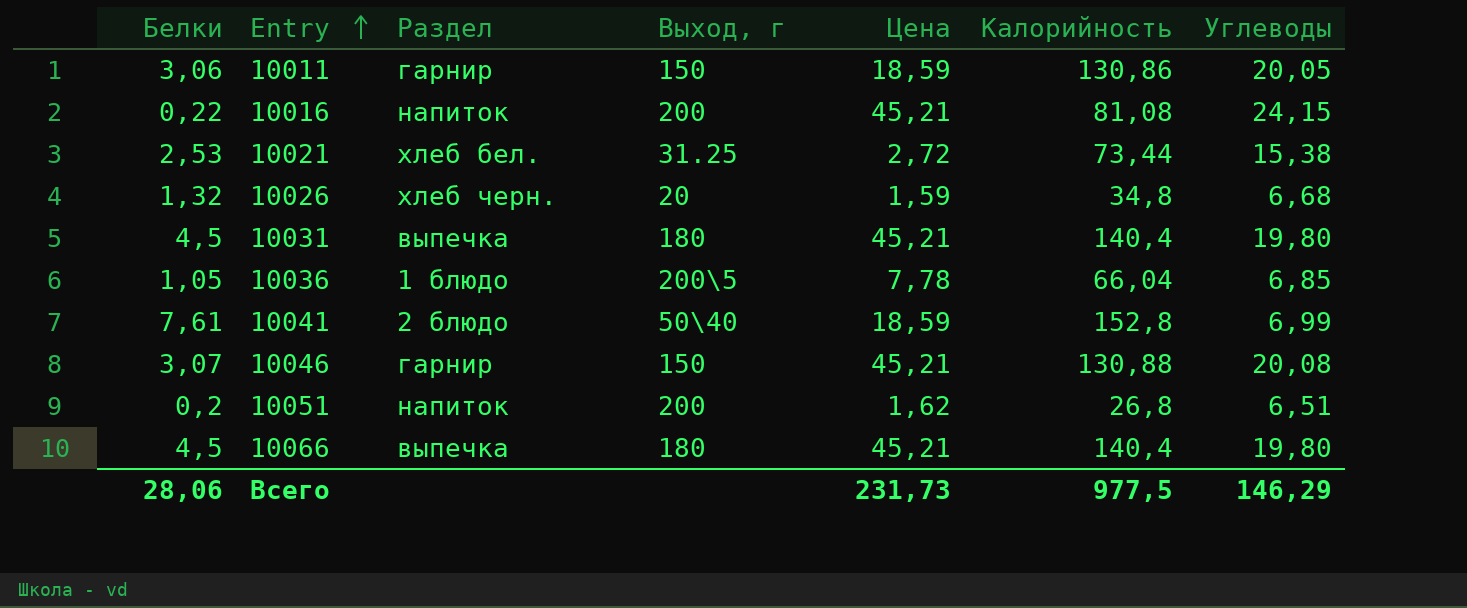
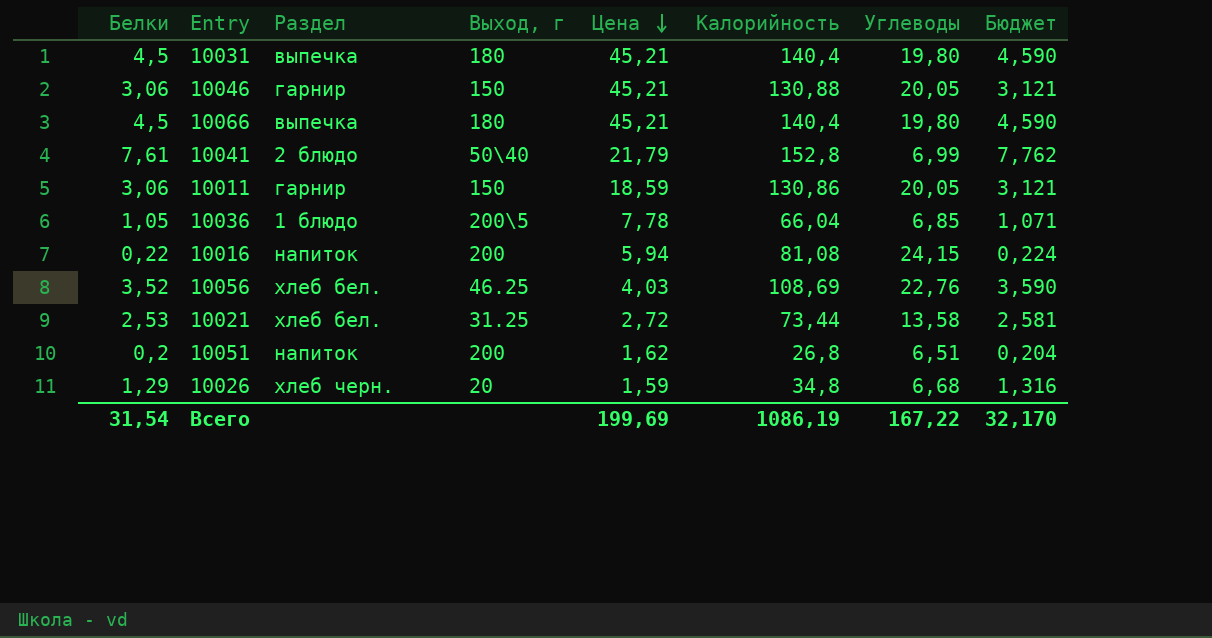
row order: Entry ascending -> Цена descending
column Бюджет | formula: none -> [Белки] * 1,02
10046 | Белки: 3,07 -> 3,06
10046 | Углеводы: 20,08 -> 20,05
10041 | Цена: 18,59 -> 21,79
10016 | Цена: 45,21 -> 5,94
row 10056: none -> 3,52 | хлеб бел. | 46.25 | 4,03 | 108,69 | 22,76 | 3,590
10021 | Углеводы: 15,38 -> 13,58
10026 | Белки: 1,32 -> 1,29
Всего | Белки: 28,06 -> 31,54
Всего | Цена: 231,73 -> 199,69
Всего | Калорийность: 977,5 -> 1086,19
Всего | Углеводы: 146,29 -> 167,22

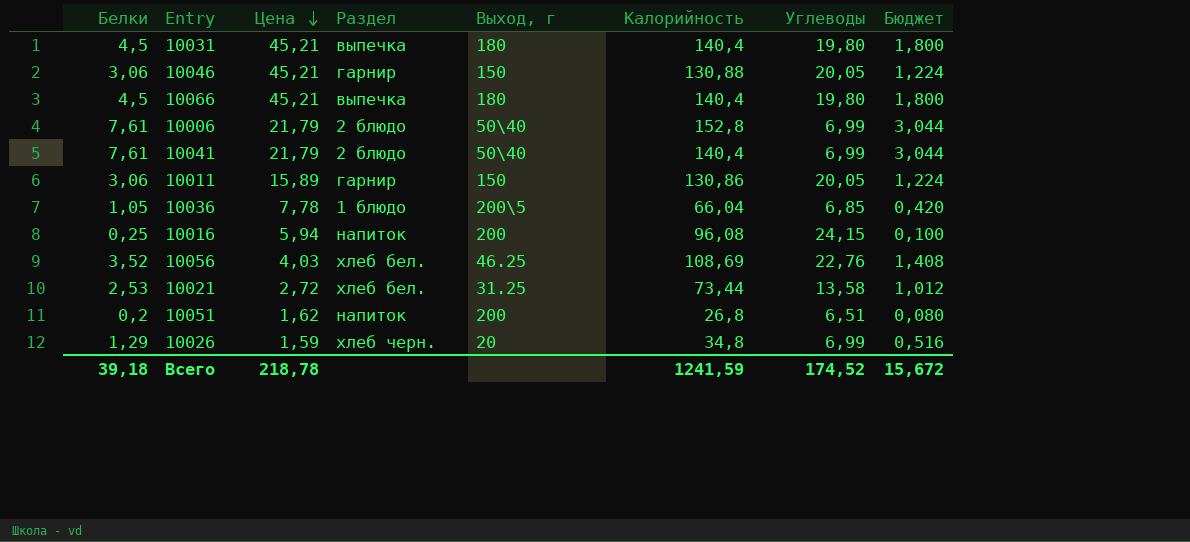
column Цена | position: 5 -> 3
column Бюджет | formula: [Белки] * 1,02 -> [Белки] * 0,4
row 10006: none -> 7,61 | 21,79 | 2 блюдо | 50\40 | 152,8 | 6,99 | 3,044
10041 | Калорийность: 152,8 -> 140,4
10011 | Цена: 18,59 -> 15,89
10016 | Белки: 0,22 -> 0,25
10016 | Калорийность: 81,08 -> 96,08
10026 | Углеводы: 6,68 -> 6,99
Всего | Белки: 31,54 -> 39,18
Всего | Цена: 199,69 -> 218,78
Всего | Калорийность: 1086,19 -> 1241,59
Всего | Углеводы: 167,22 -> 174,52
Всего | Бюджет: 32,170 -> 15,672

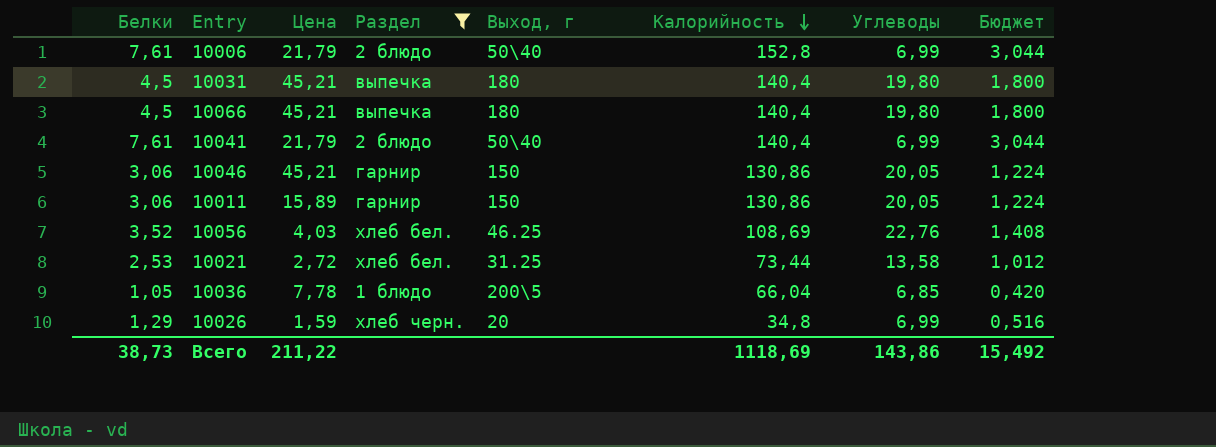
filter: none -> Раздел != напиток
row order: Цена descending -> Калорийность descending
10046 | Калорийность: 130,88 -> 130,86
Всего | Белки: 39,18 -> 38,73
Всего | Цена: 218,78 -> 211,22
Всего | Калорийность: 1241,59 -> 1118,69
Всего | Углеводы: 174,52 -> 143,86
Всего | Бюджет: 15,672 -> 15,492

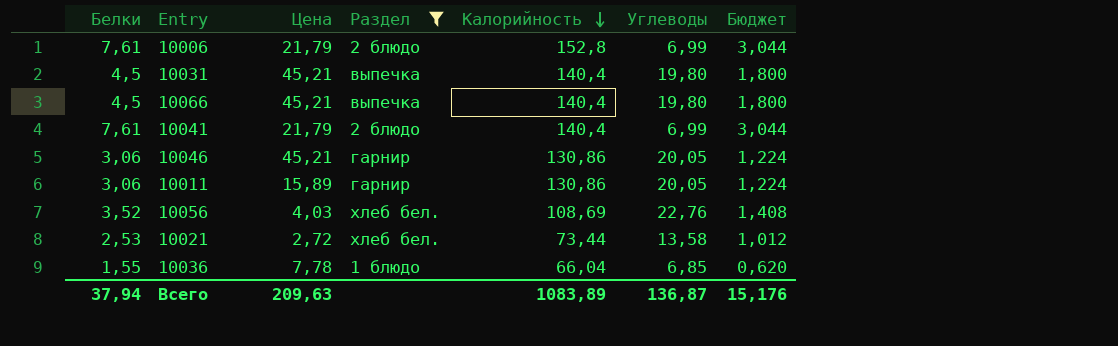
column Выход, г | position: 5 -> none
row 10026: 1,29 | 1,59 | хлеб черн. | 20 | 34,8 | 6,99 | 0,516 -> none
10036 | Белки: 1,05 -> 1,55
10036 | Бюджет: 0,420 -> 0,620
Всего | Белки: 38,73 -> 37,94
Всего | Цена: 211,22 -> 209,63
Всего | Калорийность: 1118,69 -> 1083,89
Всего | Углеводы: 143,86 -> 136,87
Всего | Бюджет: 15,492 -> 15,176

